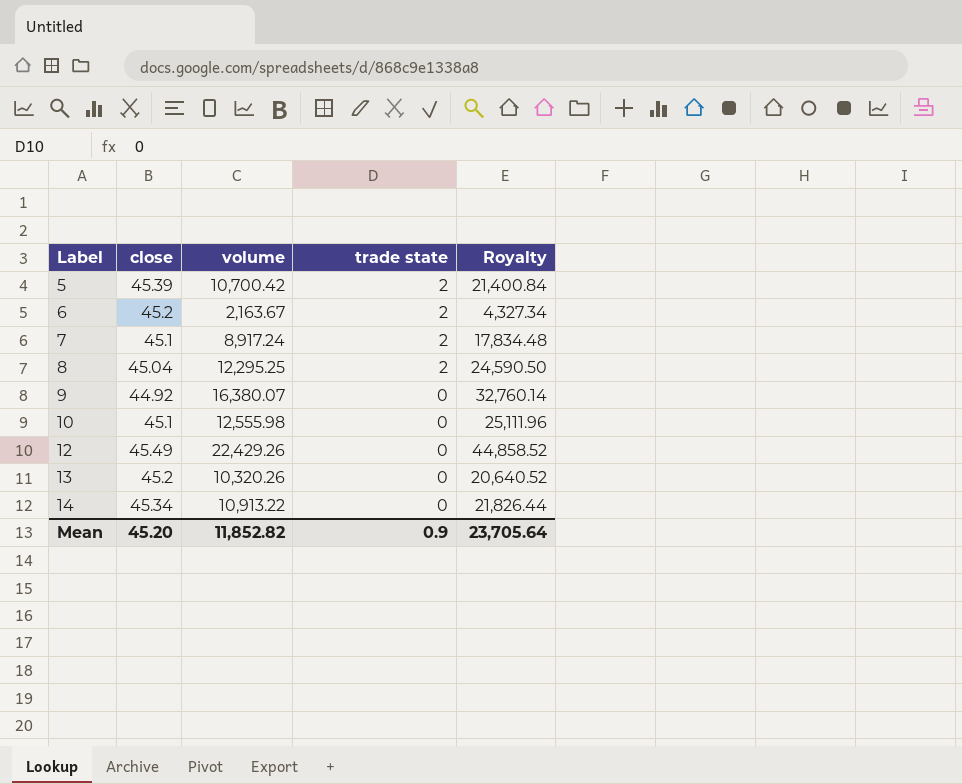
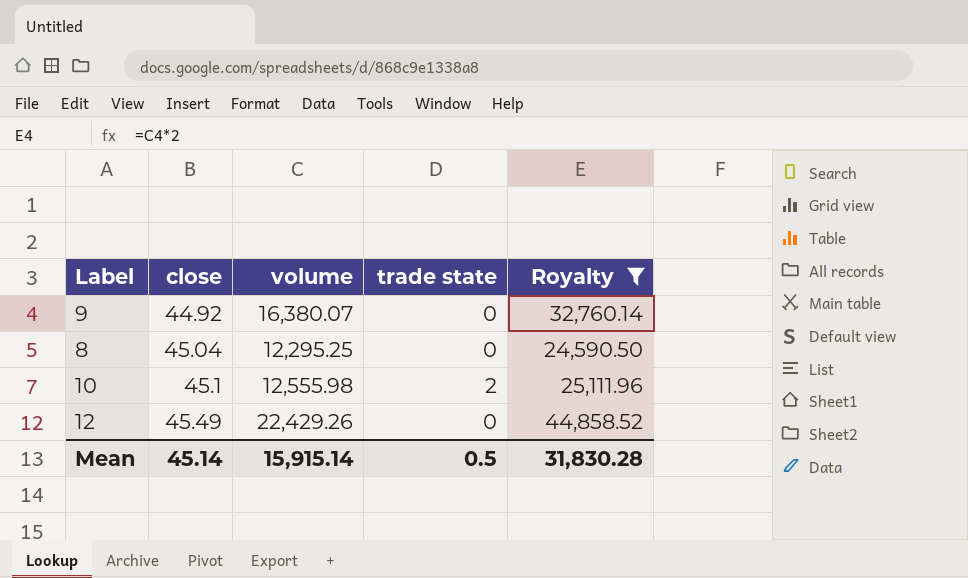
filter: none -> Royalty >= 24,590.50
row order: Label ascending -> close ascending
8 | trade state: 2 -> 0
10 | trade state: 0 -> 2
Mean | close: 45.20 -> 45.14
Mean | volume: 11,852.82 -> 15,915.14
Mean | trade state: 0.9 -> 0.5
Mean | Royalty: 23,705.64 -> 31,830.28

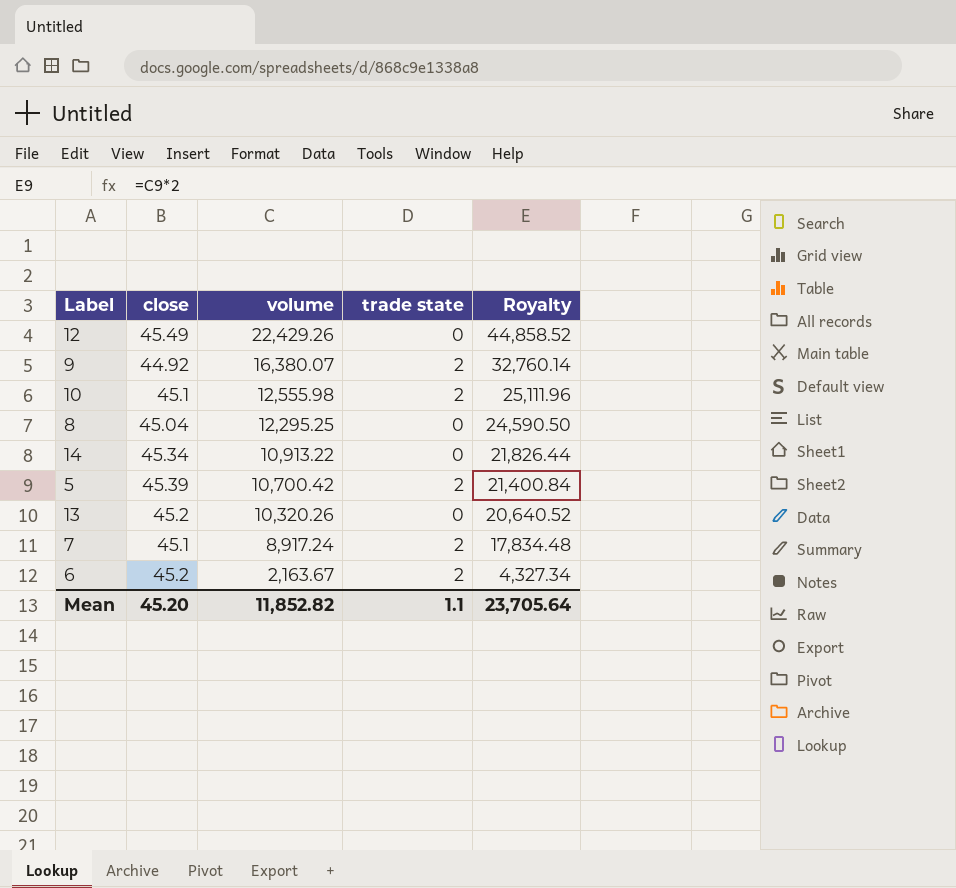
filter: Royalty >= 24,590.50 -> none
row order: close ascending -> volume descending
9 | trade state: 0 -> 2
Mean | close: 45.14 -> 45.20
Mean | volume: 15,915.14 -> 11,852.82
Mean | trade state: 0.5 -> 1.1
Mean | Royalty: 31,830.28 -> 23,705.64

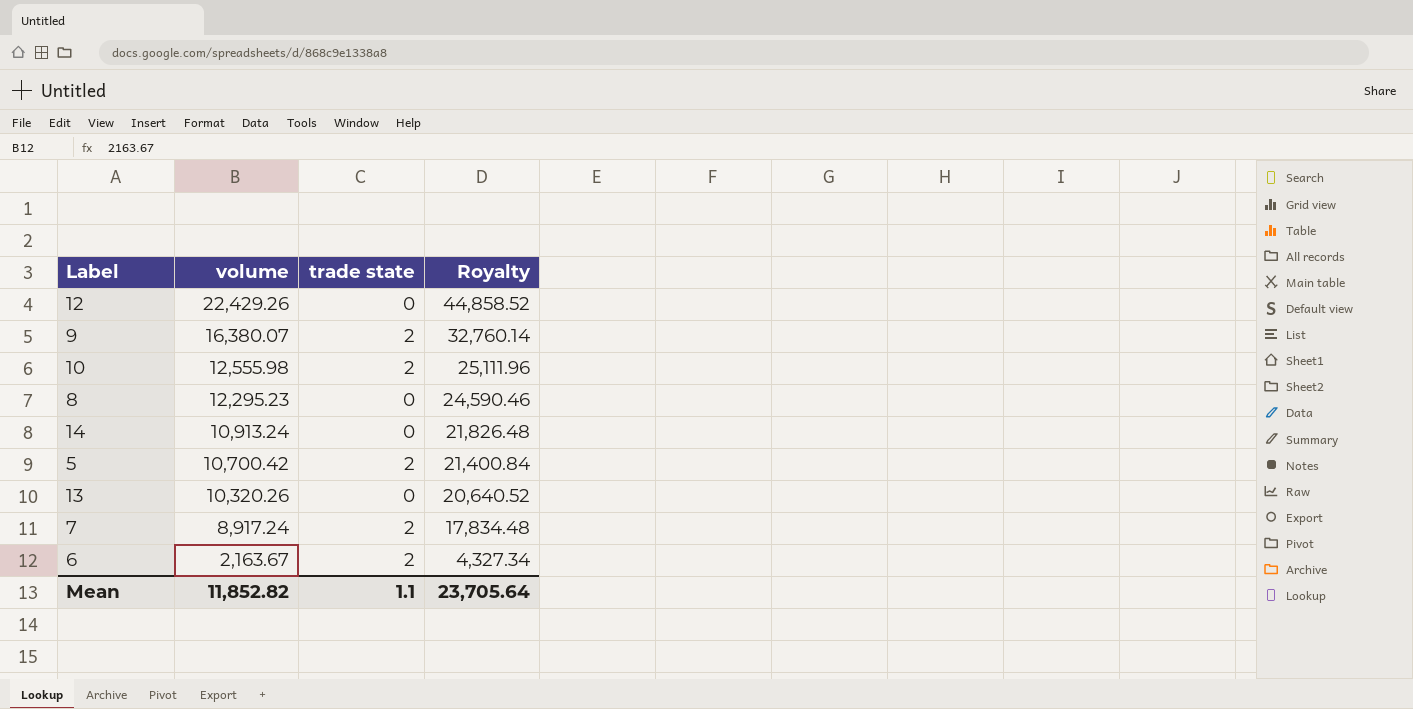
column close | position: 2 -> none
8 | volume: 12,295.25 -> 12,295.23
8 | Royalty: 24,590.50 -> 24,590.46
14 | volume: 10,913.22 -> 10,913.24
14 | Royalty: 21,826.44 -> 21,826.48

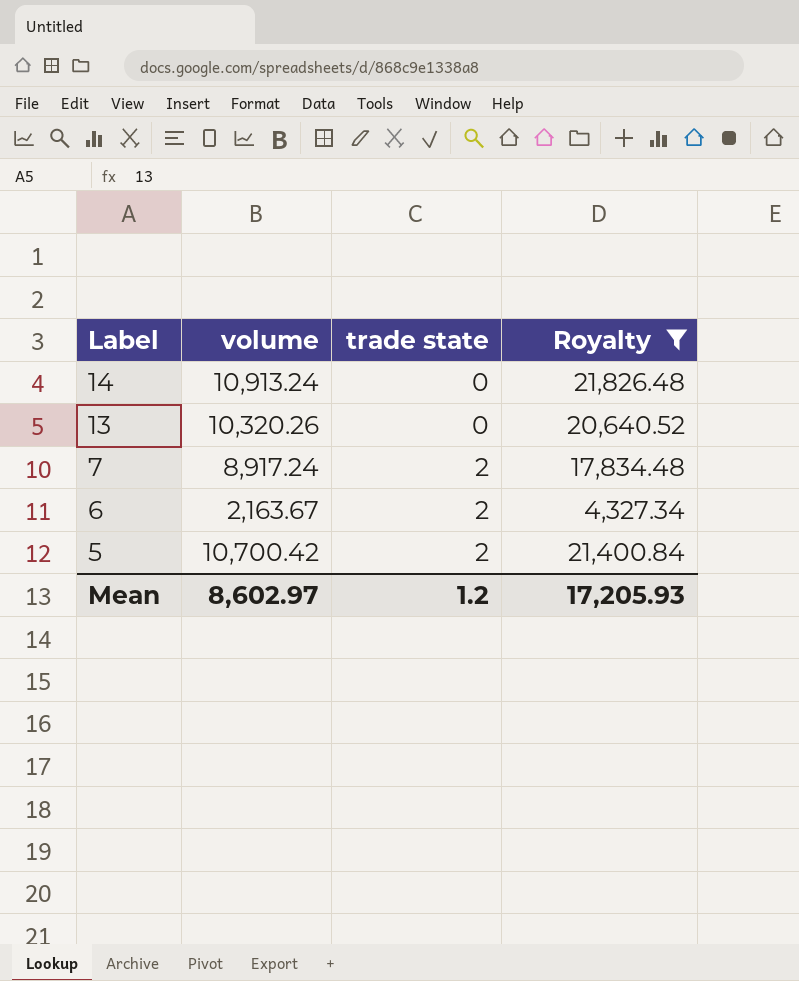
filter: none -> Royalty <= 21,826.48
row order: volume descending -> Label descending
Mean | volume: 11,852.82 -> 8,602.97
Mean | trade state: 1.1 -> 1.2
Mean | Royalty: 23,705.64 -> 17,205.93

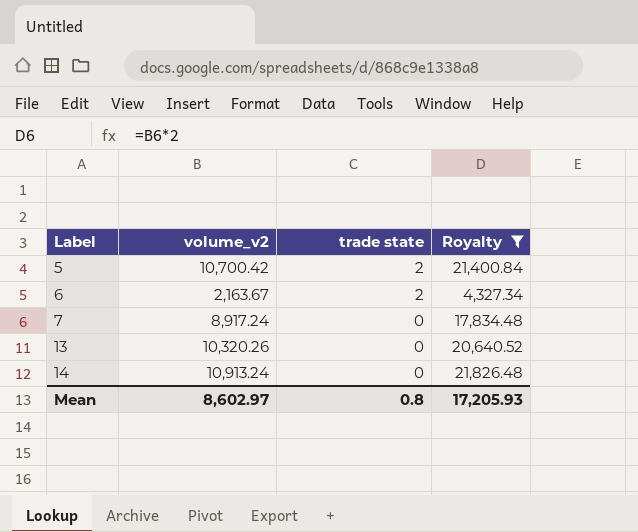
row order: Label descending -> Label ascending
column name: volume -> volume_v2
7 | trade state: 2 -> 0
Mean | trade state: 1.2 -> 0.8

